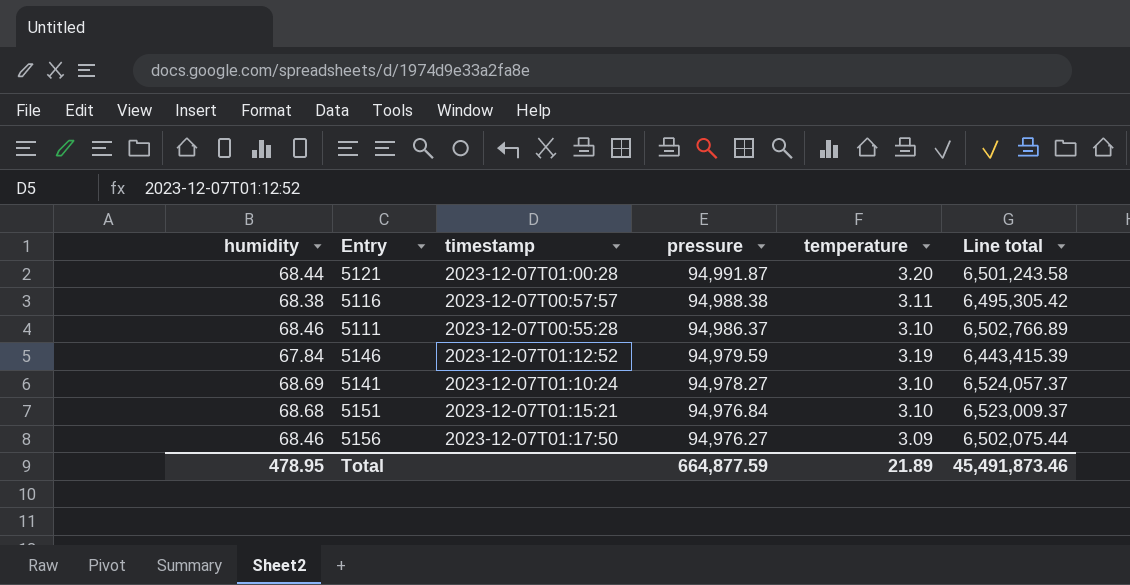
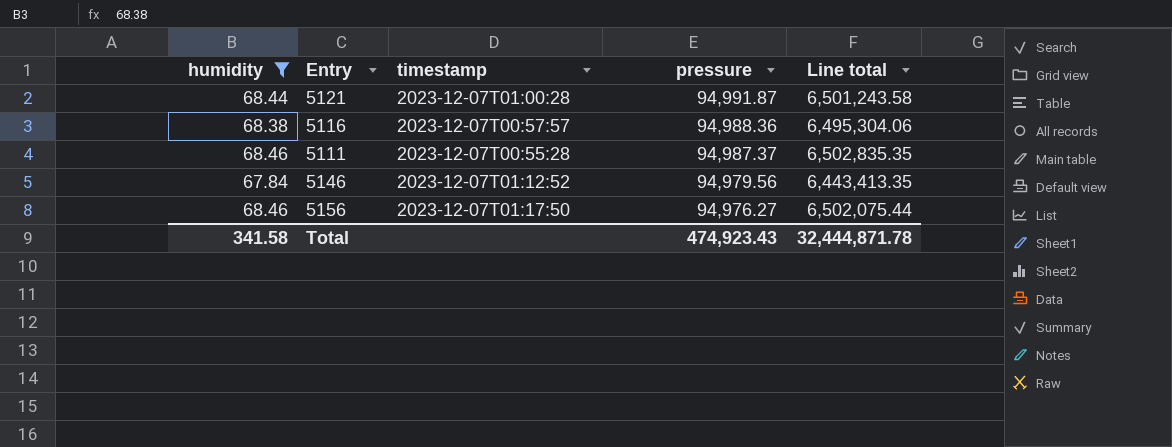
filter: none -> humidity <= 68.46
column temperature | position: 5 -> none
5116 | pressure: 94,988.38 -> 94,988.36
5116 | Line total: 6,495,305.42 -> 6,495,304.06
5111 | pressure: 94,986.37 -> 94,987.37
5111 | Line total: 6,502,766.89 -> 6,502,835.35
5146 | pressure: 94,979.59 -> 94,979.56
5146 | Line total: 6,443,415.39 -> 6,443,413.35
Total | humidity: 478.95 -> 341.58
Total | pressure: 664,877.59 -> 474,923.43
Total | Line total: 45,491,873.46 -> 32,444,871.78

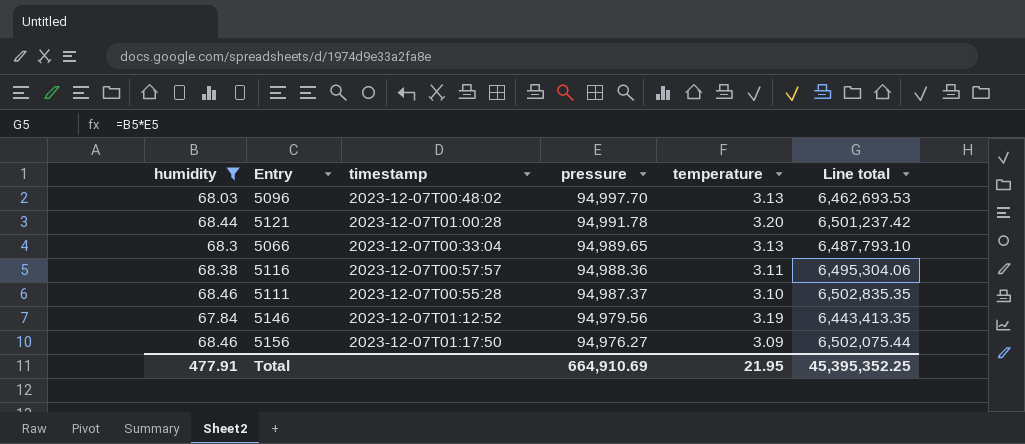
column temperature | position: none -> 5
row 5096: none -> 68.03 | 2023-12-07T00:48:02 | 94,997.70 | 3.13 | 6,462,693.53
5121 | pressure: 94,991.87 -> 94,991.78
5121 | Line total: 6,501,243.58 -> 6,501,237.42
row 5066: none -> 68.3 | 2023-12-07T00:33:04 | 94,989.65 | 3.13 | 6,487,793.10
Total | humidity: 341.58 -> 477.91
Total | pressure: 474,923.43 -> 664,910.69
Total | Line total: 32,444,871.78 -> 45,395,352.25

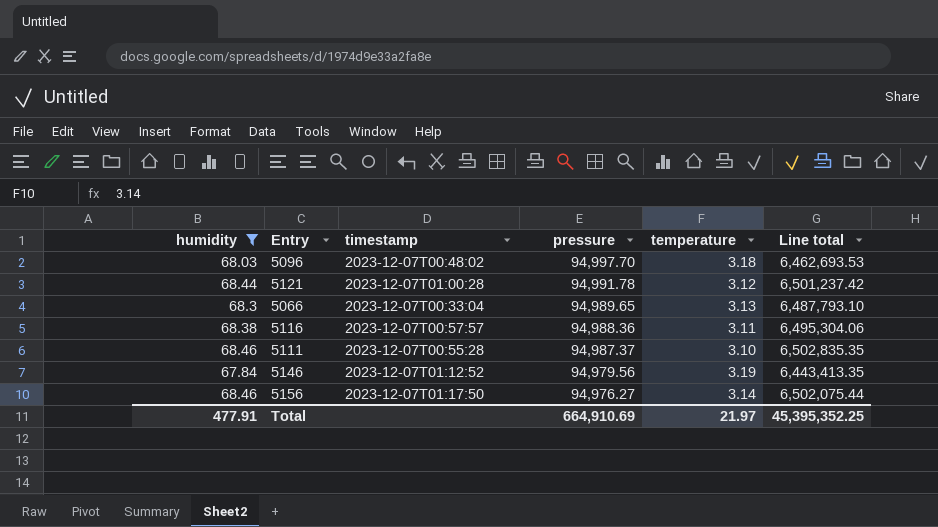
5096 | temperature: 3.13 -> 3.18
5121 | temperature: 3.20 -> 3.12
5156 | temperature: 3.09 -> 3.14
Total | temperature: 21.95 -> 21.97

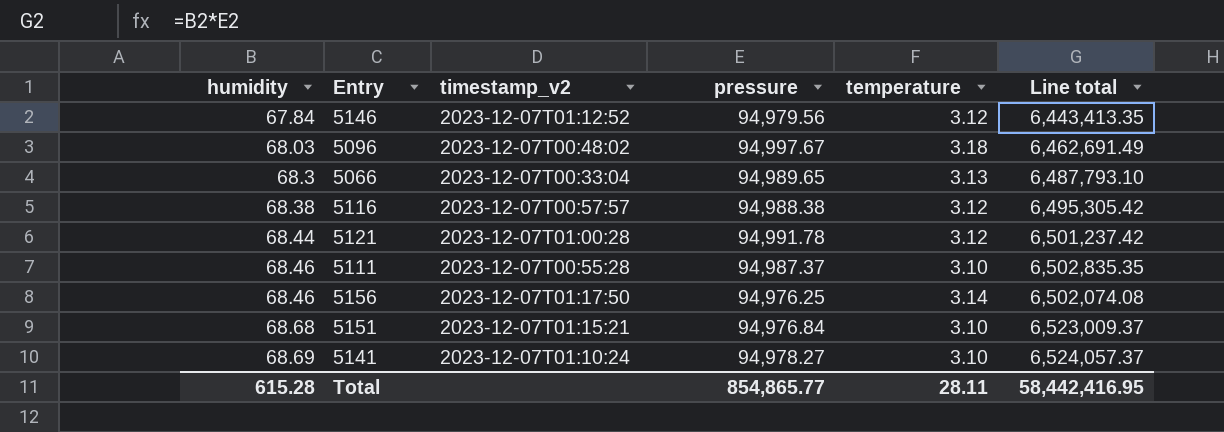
filter: humidity <= 68.46 -> none
row order: pressure descending -> humidity ascending
column name: timestamp -> timestamp_v2
5146 | temperature: 3.19 -> 3.12
5096 | pressure: 94,997.70 -> 94,997.67
5096 | Line total: 6,462,693.53 -> 6,462,691.49
5116 | pressure: 94,988.36 -> 94,988.38
5116 | temperature: 3.11 -> 3.12
5116 | Line total: 6,495,304.06 -> 6,495,305.42
5156 | pressure: 94,976.27 -> 94,976.25
5156 | Line total: 6,502,075.44 -> 6,502,074.08
Total | humidity: 477.91 -> 615.28
Total | pressure: 664,910.69 -> 854,865.77
Total | temperature: 21.97 -> 28.11
Total | Line total: 45,395,352.25 -> 58,442,416.95

